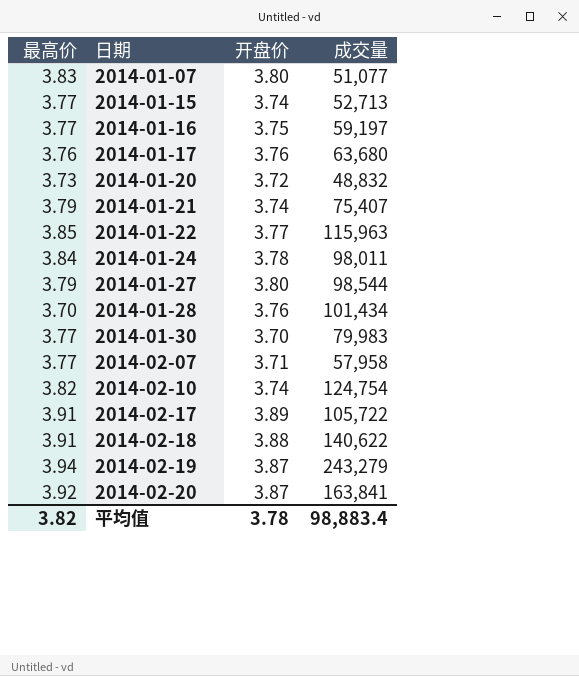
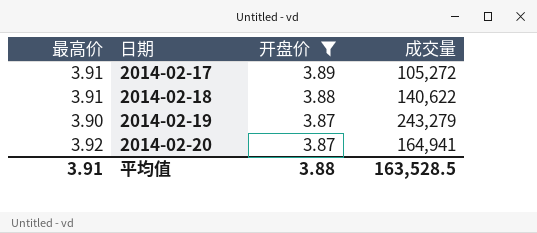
filter: none -> 开盘价 >= 3.87
2014-02-17 | 成交量: 105,722 -> 105,272
2014-02-19 | 最高价: 3.94 -> 3.90
2014-02-20 | 成交量: 163,841 -> 164,941
平均值 | 最高价: 3.82 -> 3.91
平均值 | 开盘价: 3.78 -> 3.88
平均值 | 成交量: 98,883.4 -> 163,528.5

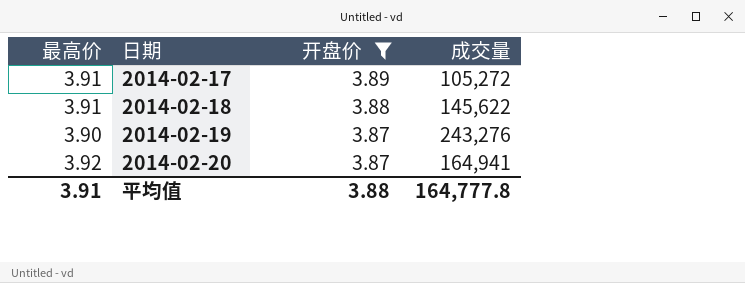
2014-02-18 | 成交量: 140,622 -> 145,622
2014-02-19 | 成交量: 243,279 -> 243,276
平均值 | 成交量: 163,528.5 -> 164,777.8

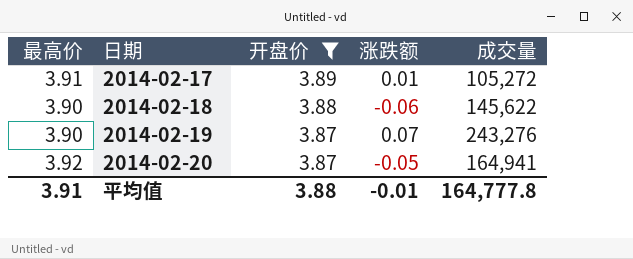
column 涨跌额 | position: none -> 4
2014-02-18 | 最高价: 3.91 -> 3.90

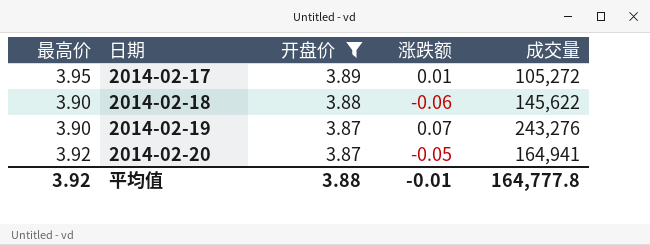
2014-02-17 | 最高价: 3.91 -> 3.95
平均值 | 最高价: 3.91 -> 3.92

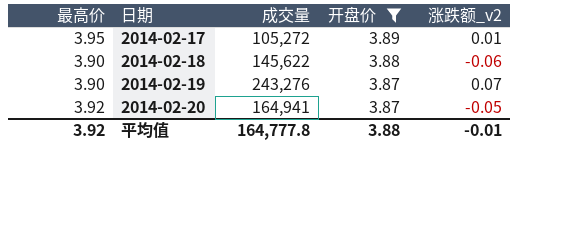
column 成交量 | position: 5 -> 3
column name: 涨跌额 -> 涨跌额_v2

